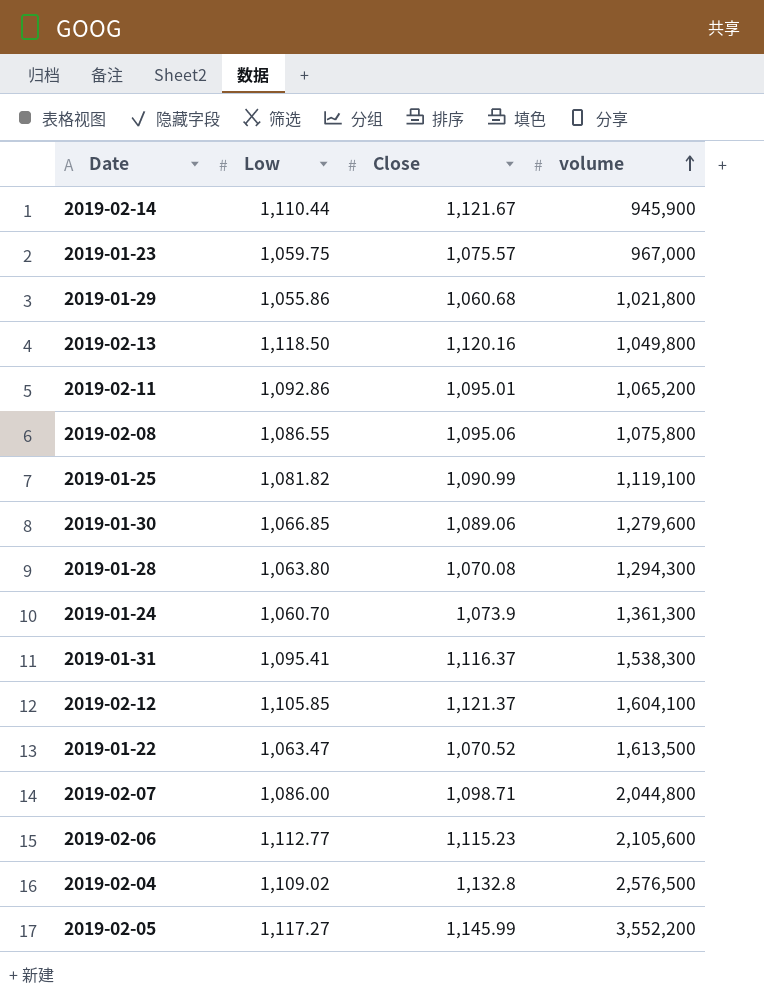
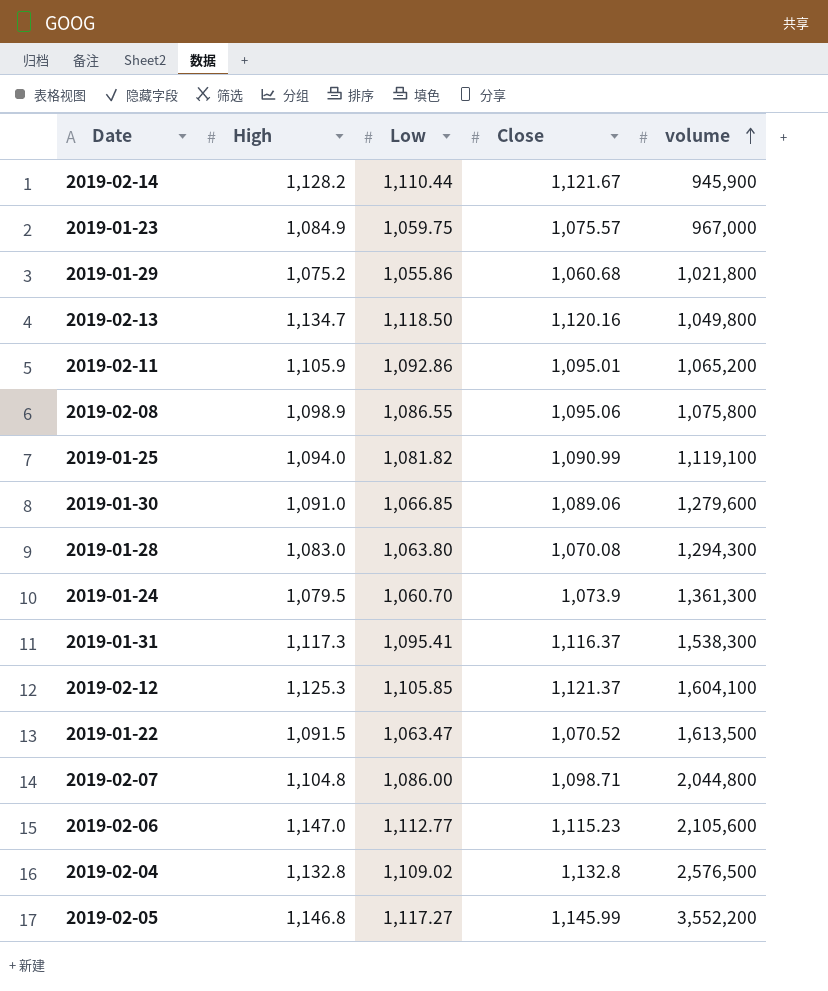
column High | position: none -> 2

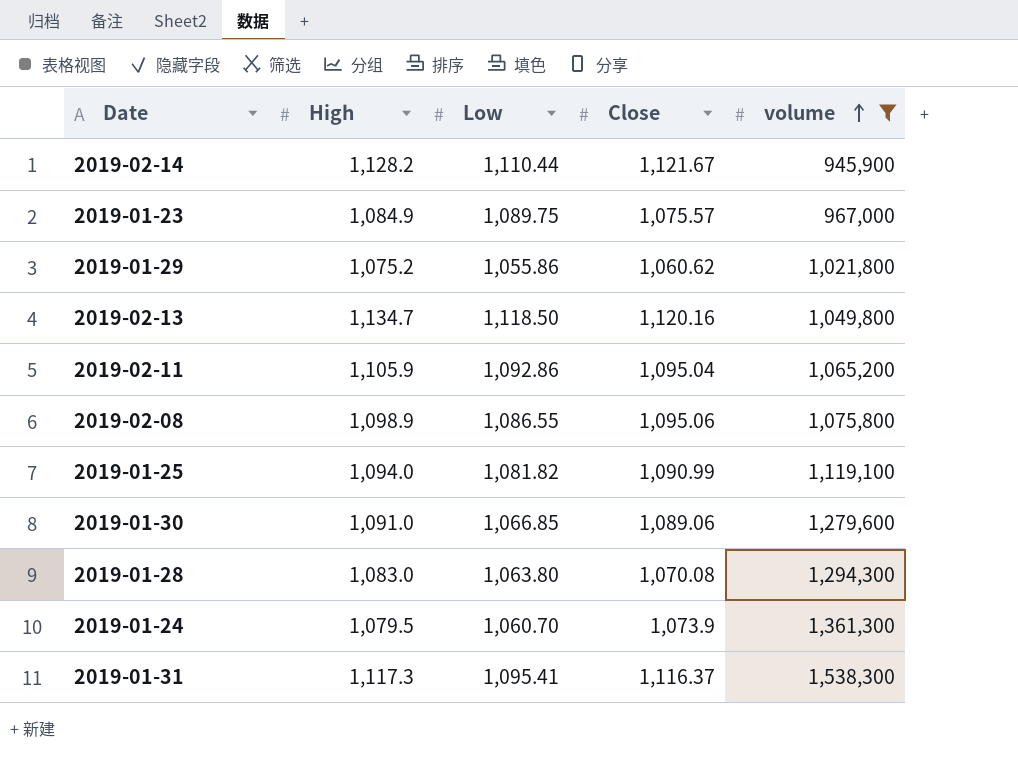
filter: none -> volume <= 1,538,300
2019-01-23 | Low: 1,059.75 -> 1,089.75
2019-01-29 | Close: 1,060.68 -> 1,060.62
2019-02-11 | Close: 1,095.01 -> 1,095.04

